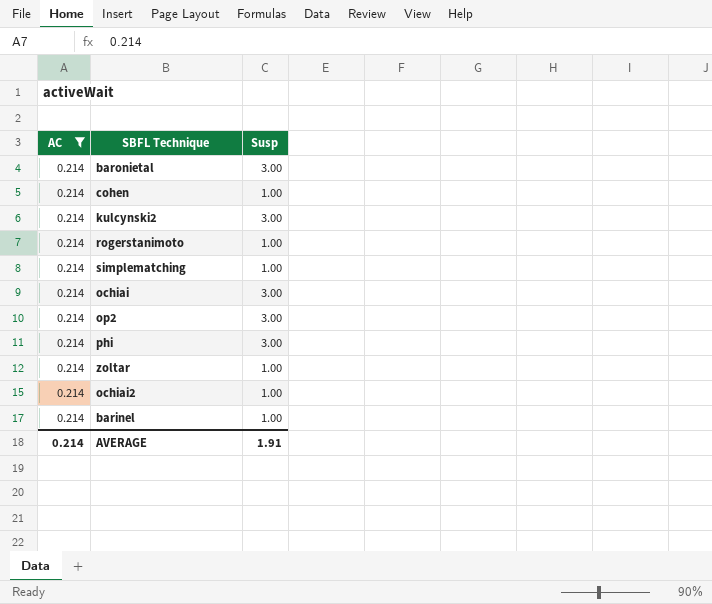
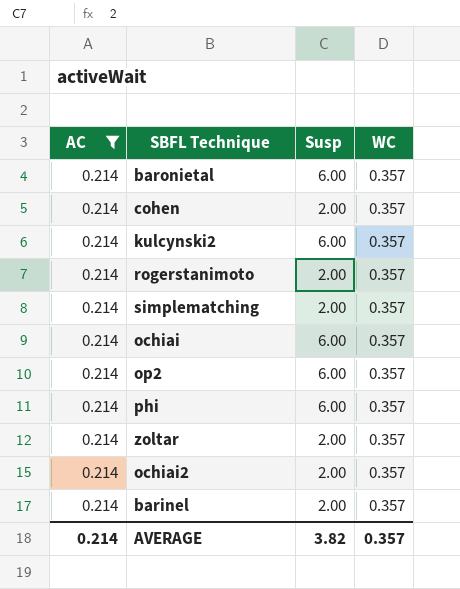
column WC | position: none -> 4
baronietal | Susp: 3.00 -> 6.00
cohen | Susp: 1.00 -> 2.00
kulcynski2 | Susp: 3.00 -> 6.00
rogerstanimoto | Susp: 1.00 -> 2.00
simplematching | Susp: 1.00 -> 2.00
ochiai | Susp: 3.00 -> 6.00
op2 | Susp: 3.00 -> 6.00
phi | Susp: 3.00 -> 6.00
zoltar | Susp: 1.00 -> 2.00
ochiai2 | Susp: 1.00 -> 2.00
barinel | Susp: 1.00 -> 2.00
AVERAGE | Susp: 1.91 -> 3.82

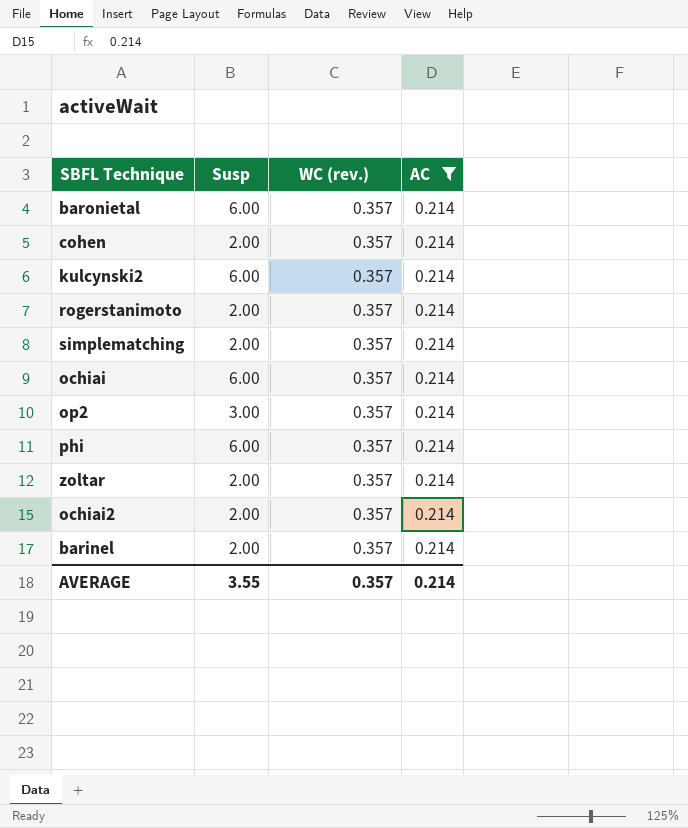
column name: WC -> WC (rev.)
column AC | position: 1 -> 4
op2 | Susp: 6.00 -> 3.00
AVERAGE | Susp: 3.82 -> 3.55

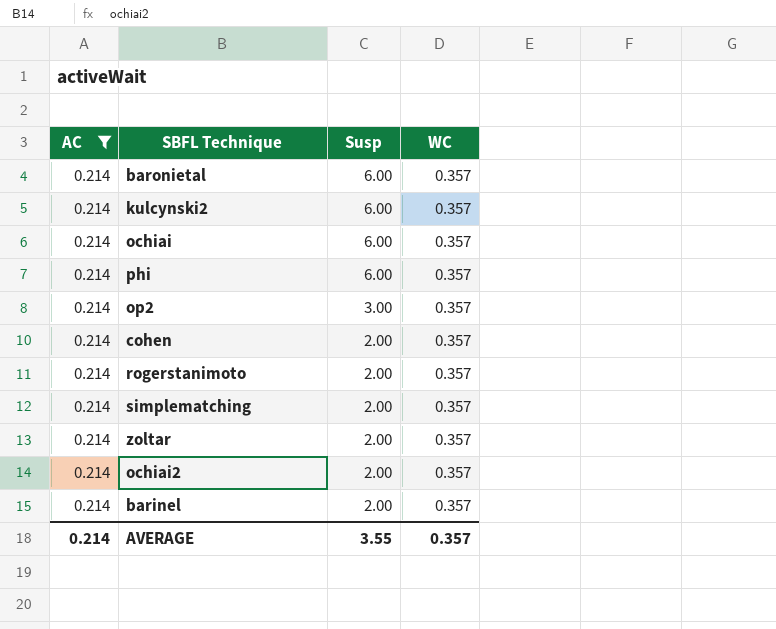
row order: none -> Susp descending
column AC | position: 4 -> 1
column name: WC (rev.) -> WC

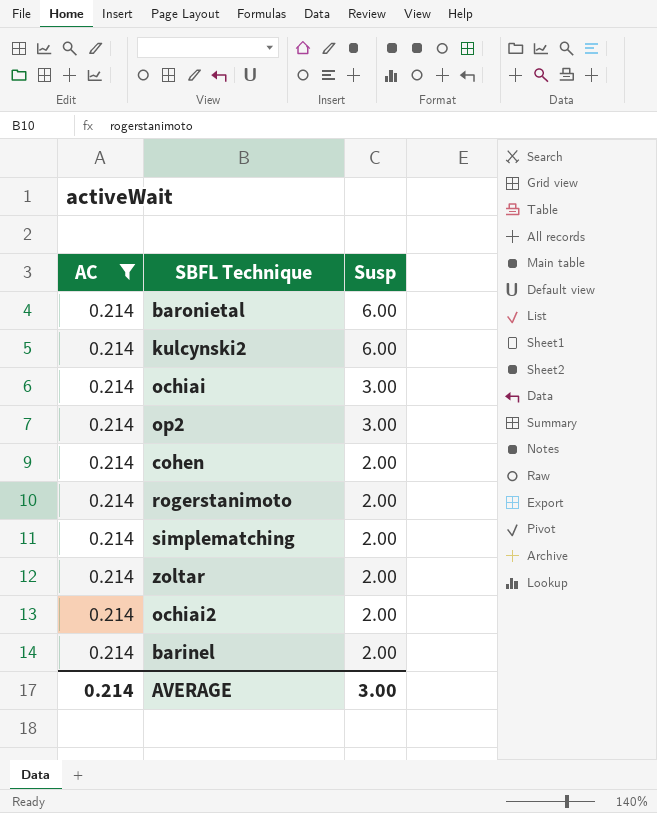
column WC | position: 4 -> none
row phi: 0.214 | 6.00 | 0.357 -> none
ochiai | Susp: 6.00 -> 3.00
AVERAGE | Susp: 3.55 -> 3.00

